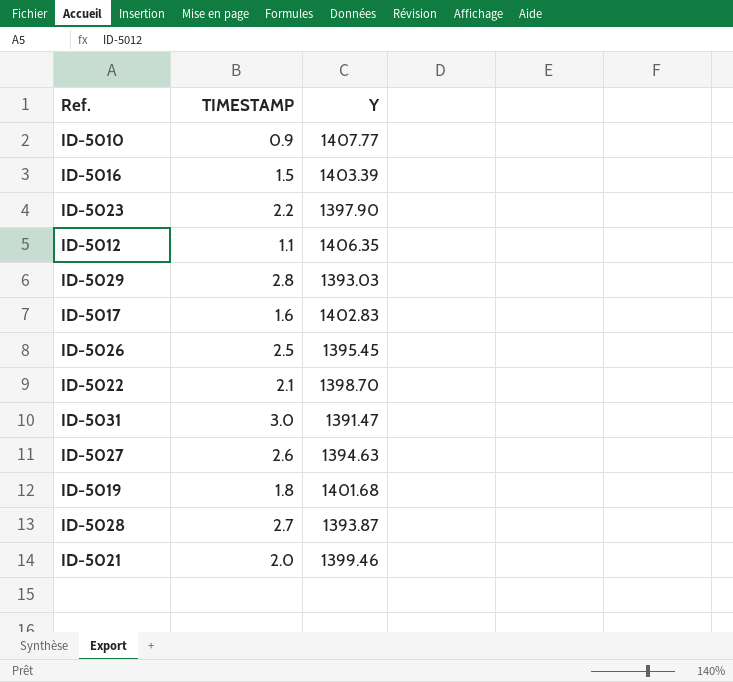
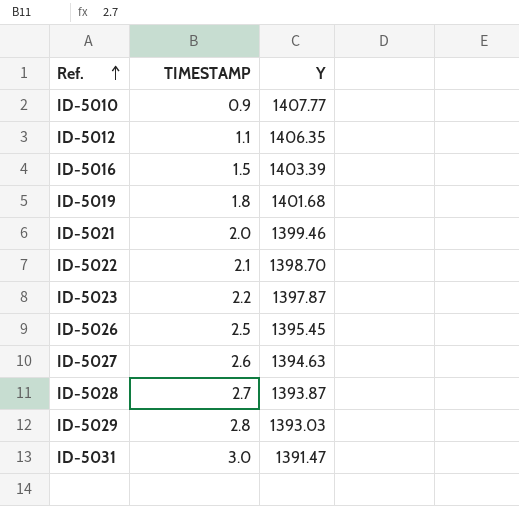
row order: none -> Ref. ascending
row ID-5017: 1.6 | 1402.83 -> none
ID-5023 | Y: 1397.90 -> 1397.87

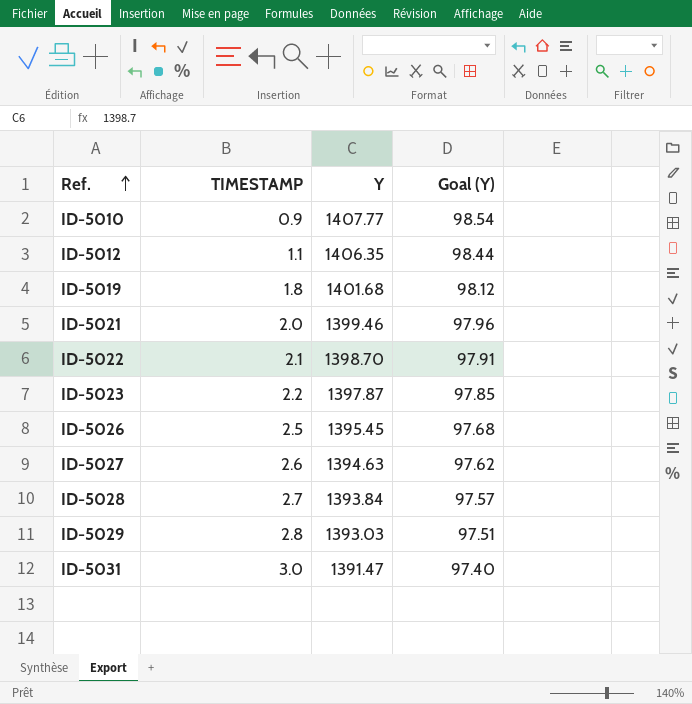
column Goal (Y) | formula: none -> [Y] * 0.07
row ID-5016: 1.5 | 1403.39 -> none
ID-5028 | Y: 1393.87 -> 1393.84

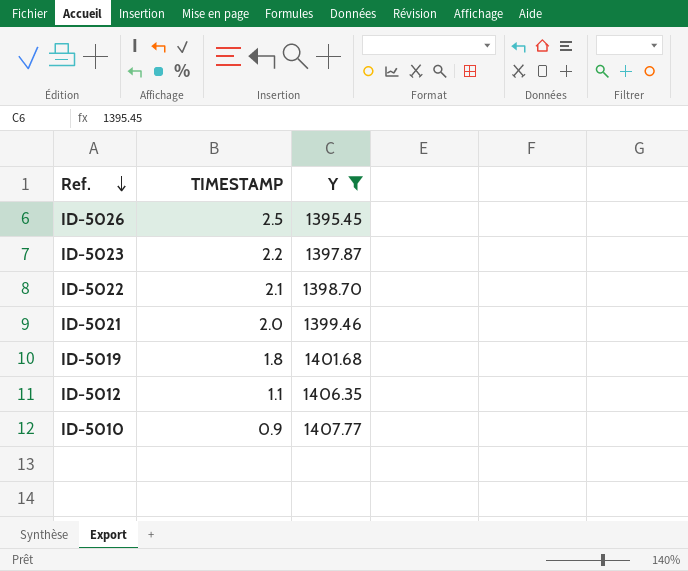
filter: none -> Y >= 1395.45
row order: Ref. ascending -> Ref. descending
column Goal (Y) | formula: [Y] * 0.07 -> none

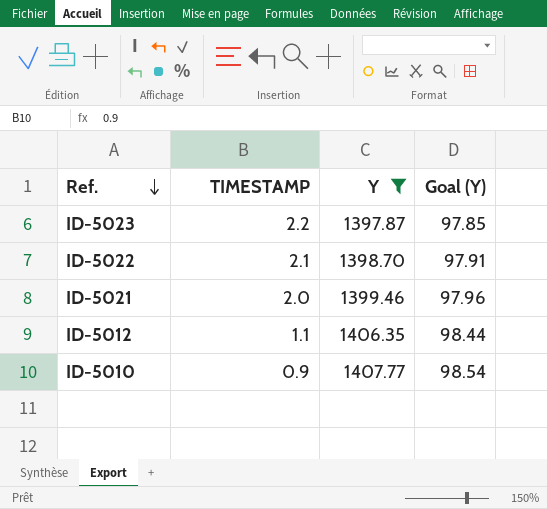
column Goal (Y) | formula: none -> [Y] * 0.07
row ID-5026: 2.5 | 1395.45 -> none
row ID-5019: 1.8 | 1401.68 -> none

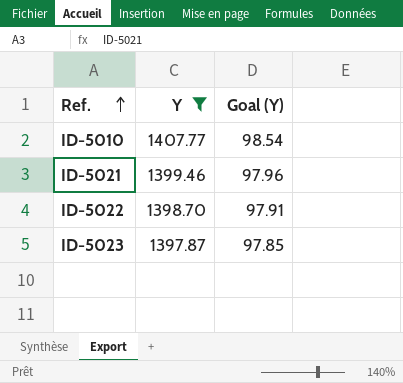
row order: Ref. descending -> Ref. ascending
column TIMESTAMP | position: 2 -> none
row ID-5012: 1.1 | 1406.35 | 98.44 -> none

